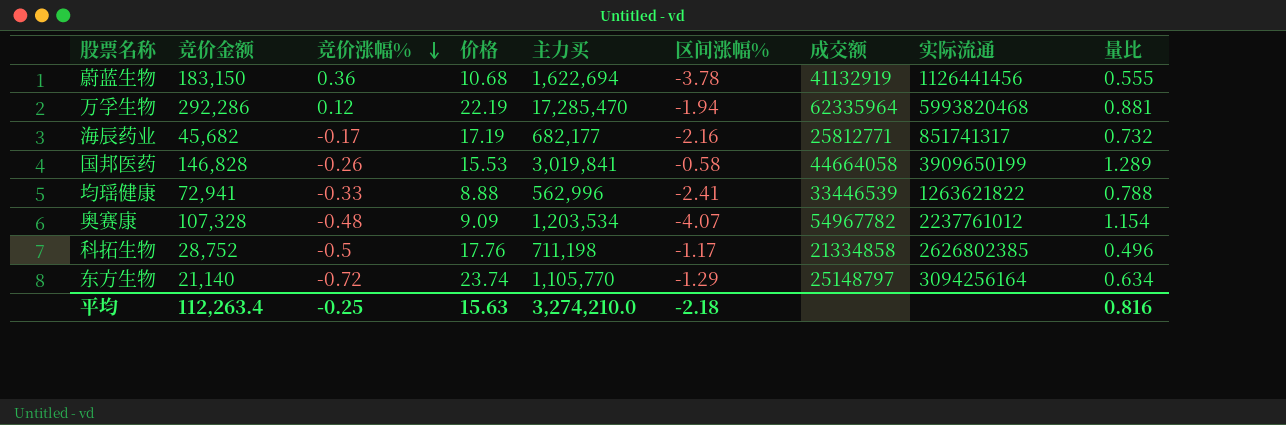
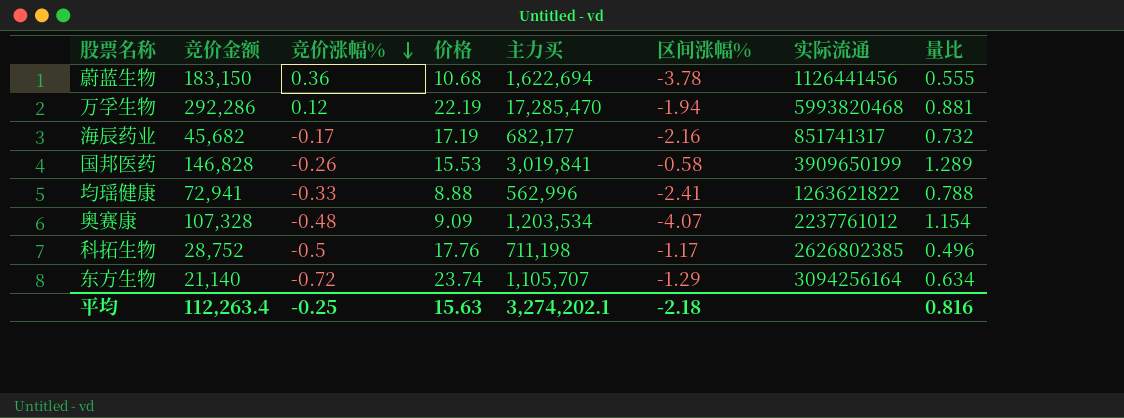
column 成交额 | position: 7 -> none
东方生物 | 主力买: 1,105,770 -> 1,105,707
平均 | 主力买: 3,274,210.0 -> 3,274,202.1

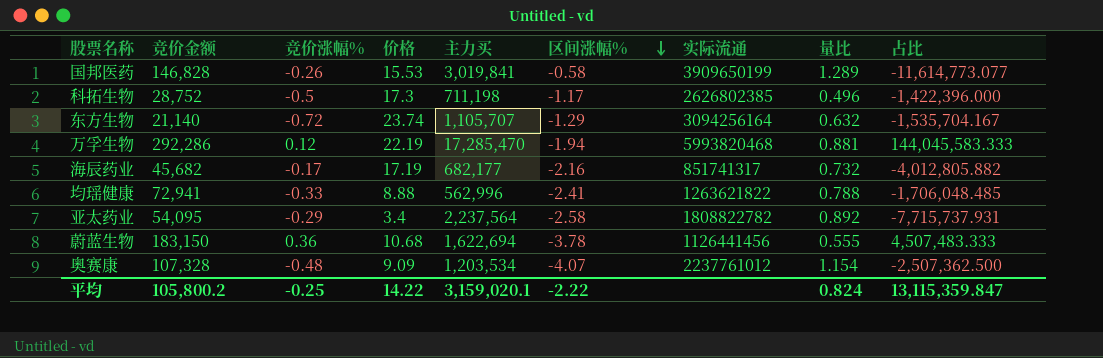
row order: 竞价涨幅% descending -> 区间涨幅% descending
column 占比 | formula: none -> [主力买] / [竞价涨幅%]
科拓生物 | 价格: 17.76 -> 17.3
东方生物 | 量比: 0.634 -> 0.632
row 亚太药业: none -> 54,095 | -0.29 | 3.4 | 2,237,564 | -2.58 | 1808822782 | 0.892 | -7,715,737.931
平均 | 竞价金额: 112,263.4 -> 105,800.2
平均 | 价格: 15.63 -> 14.22
平均 | 主力买: 3,274,202.1 -> 3,159,020.1
平均 | 区间涨幅%: -2.18 -> -2.22
平均 | 量比: 0.816 -> 0.824

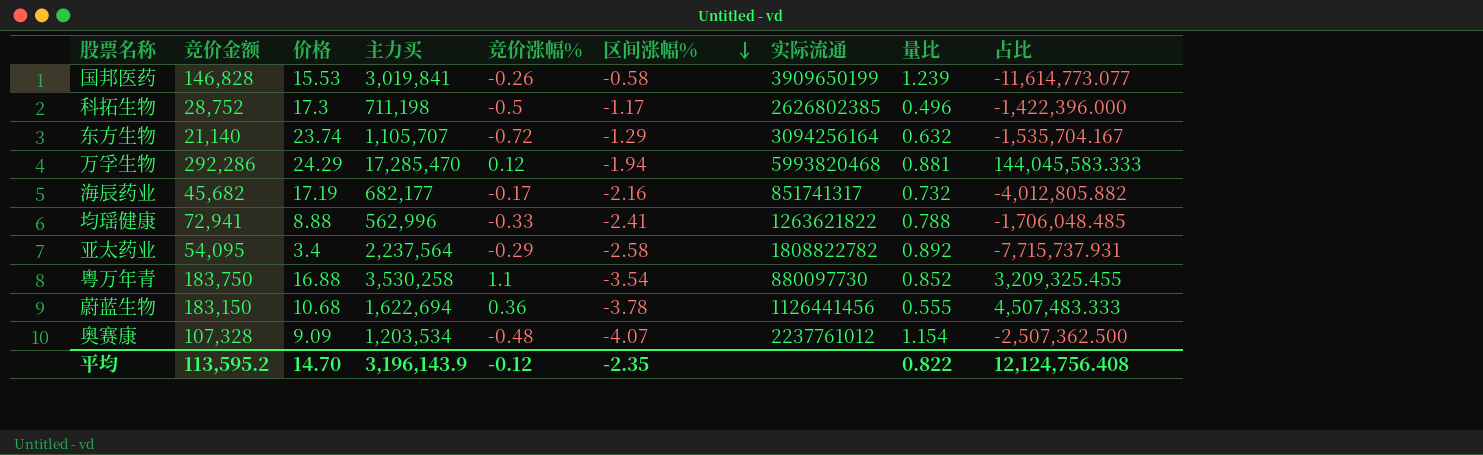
column 竞价涨幅% | position: 3 -> 5
国邦医药 | 量比: 1.289 -> 1.239
万孚生物 | 价格: 22.19 -> 24.29
row 粤万年青: none -> 183,750 | 16.88 | 3,530,258 | 1.1 | -3.54 | 880097730 | 0.852 | 3,209,325.455
平均 | 竞价金额: 105,800.2 -> 113,595.2
平均 | 价格: 14.22 -> 14.70
平均 | 主力买: 3,159,020.1 -> 3,196,143.9
平均 | 竞价涨幅%: -0.25 -> -0.12
平均 | 区间涨幅%: -2.22 -> -2.35
平均 | 量比: 0.824 -> 0.822
平均 | 占比: 13,115,359.847 -> 12,124,756.408

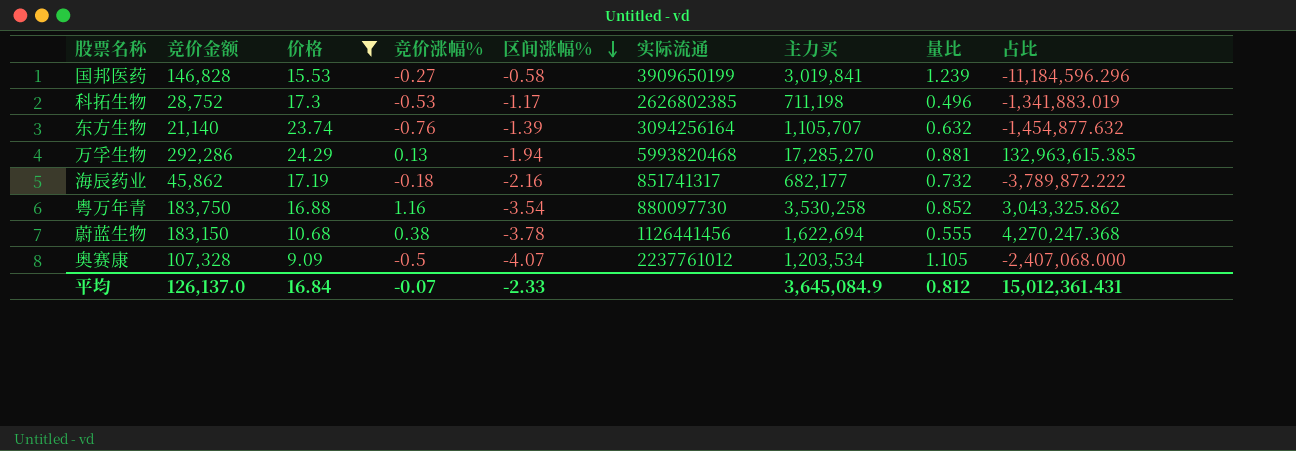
filter: none -> 价格 >= 9.09
column 主力买 | position: 4 -> 7
国邦医药 | 竞价涨幅%: -0.26 -> -0.27
国邦医药 | 占比: -11,614,773.077 -> -11,184,596.296
科拓生物 | 竞价涨幅%: -0.5 -> -0.53
科拓生物 | 占比: -1,422,396.000 -> -1,341,883.019
东方生物 | 竞价涨幅%: -0.72 -> -0.76
东方生物 | 区间涨幅%: -1.29 -> -1.39
东方生物 | 占比: -1,535,704.167 -> -1,454,877.632
万孚生物 | 竞价涨幅%: 0.12 -> 0.13
万孚生物 | 主力买: 17,285,470 -> 17,285,270
万孚生物 | 占比: 144,045,583.333 -> 132,963,615.385
海辰药业 | 竞价金额: 45,682 -> 45,862
海辰药业 | 竞价涨幅%: -0.17 -> -0.18
海辰药业 | 占比: -4,012,805.882 -> -3,789,872.222
粤万年青 | 竞价涨幅%: 1.1 -> 1.16
粤万年青 | 占比: 3,209,325.455 -> 3,043,325.862
蔚蓝生物 | 竞价涨幅%: 0.36 -> 0.38
蔚蓝生物 | 占比: 4,507,483.333 -> 4,270,247.368
奥赛康 | 竞价涨幅%: -0.48 -> -0.5
奥赛康 | 量比: 1.154 -> 1.105
奥赛康 | 占比: -2,507,362.500 -> -2,407,068.000
平均 | 竞价金额: 113,595.2 -> 126,137.0
平均 | 价格: 14.70 -> 16.84
平均 | 竞价涨幅%: -0.12 -> -0.07
平均 | 区间涨幅%: -2.35 -> -2.33
平均 | 主力买: 3,196,143.9 -> 3,645,084.9
平均 | 量比: 0.822 -> 0.812
平均 | 占比: 12,124,756.408 -> 15,012,361.431

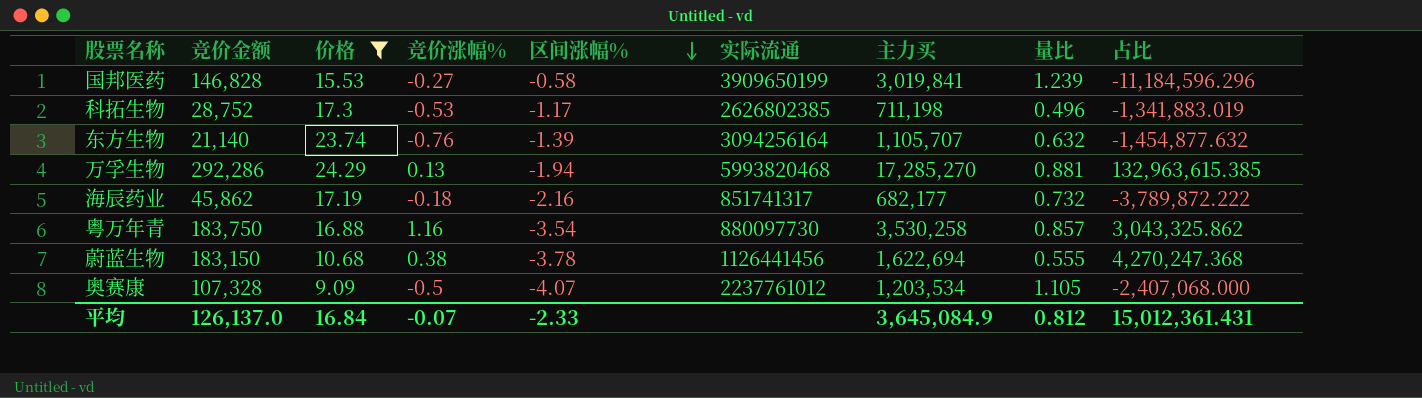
粤万年青 | 量比: 0.852 -> 0.857

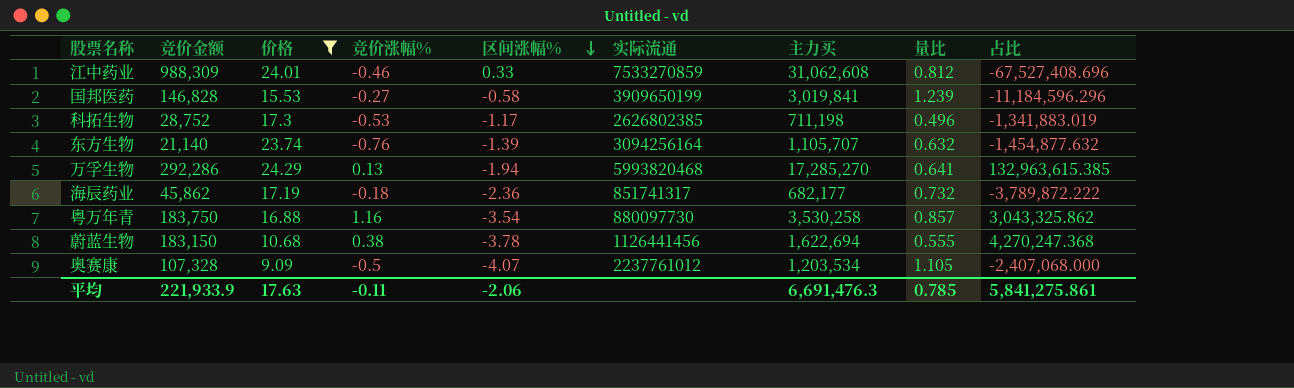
row 江中药业: none -> 988,309 | 24.01 | -0.46 | 0.33 | 7533270859 | 31,062,608 | 0.812 | -67,527,408.696
万孚生物 | 量比: 0.881 -> 0.641
海辰药业 | 区间涨幅%: -2.16 -> -2.36
平均 | 竞价金额: 126,137.0 -> 221,933.9
平均 | 价格: 16.84 -> 17.63
平均 | 竞价涨幅%: -0.07 -> -0.11
平均 | 区间涨幅%: -2.33 -> -2.06
平均 | 主力买: 3,645,084.9 -> 6,691,476.3
平均 | 量比: 0.812 -> 0.785
平均 | 占比: 15,012,361.431 -> 5,841,275.861

